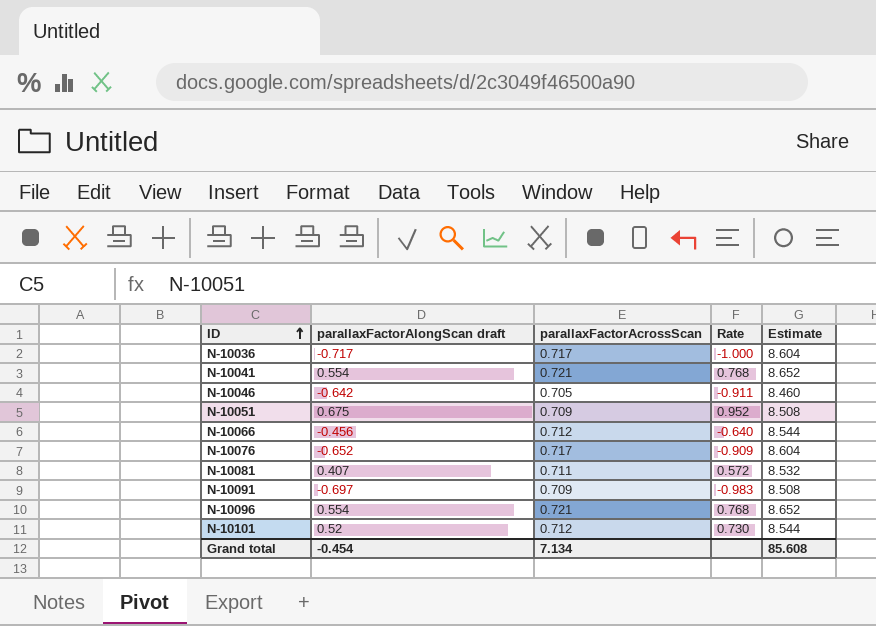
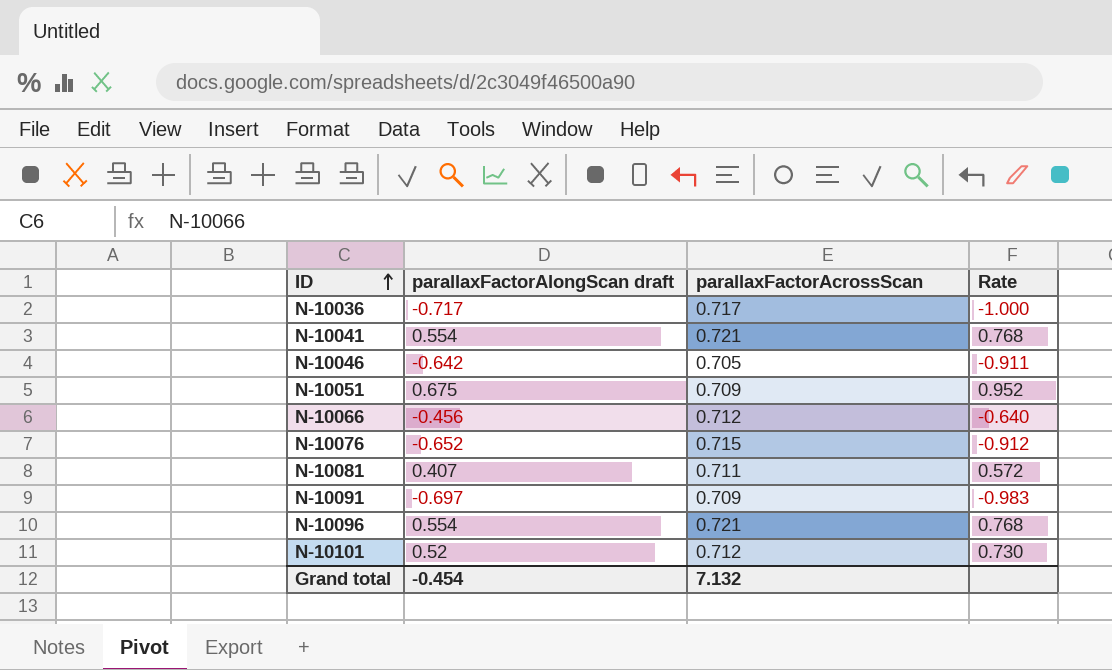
column Estimate | formula: [parallaxFactorAcrossScan] * 12 -> none
N-10076 | parallaxFactorAcrossScan: 0.717 -> 0.715
N-10076 | Rate: -0.909 -> -0.912
Grand total | parallaxFactorAcrossScan: 7.134 -> 7.132

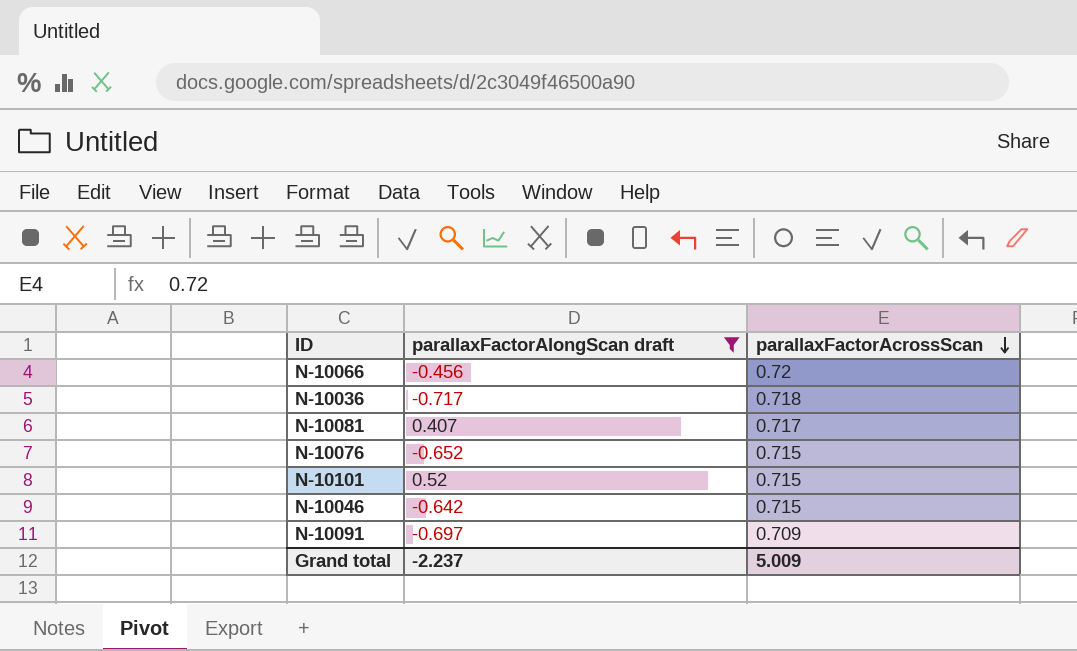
filter: none -> parallaxFactorAlongScan draft <= 0.52
row order: ID ascending -> parallaxFactorAcrossScan descending
column Rate | formula: [parallaxFactorAlongScan draft] / [parallaxFactorAcrossScan] -> none
N-10066 | parallaxFactorAcrossScan: 0.712 -> 0.72
N-10036 | parallaxFactorAcrossScan: 0.717 -> 0.718
N-10081 | parallaxFactorAcrossScan: 0.711 -> 0.717
N-10101 | parallaxFactorAcrossScan: 0.712 -> 0.715
N-10046 | parallaxFactorAcrossScan: 0.705 -> 0.715
Grand total | parallaxFactorAlongScan draft: -0.454 -> -2.237
Grand total | parallaxFactorAcrossScan: 7.132 -> 5.009

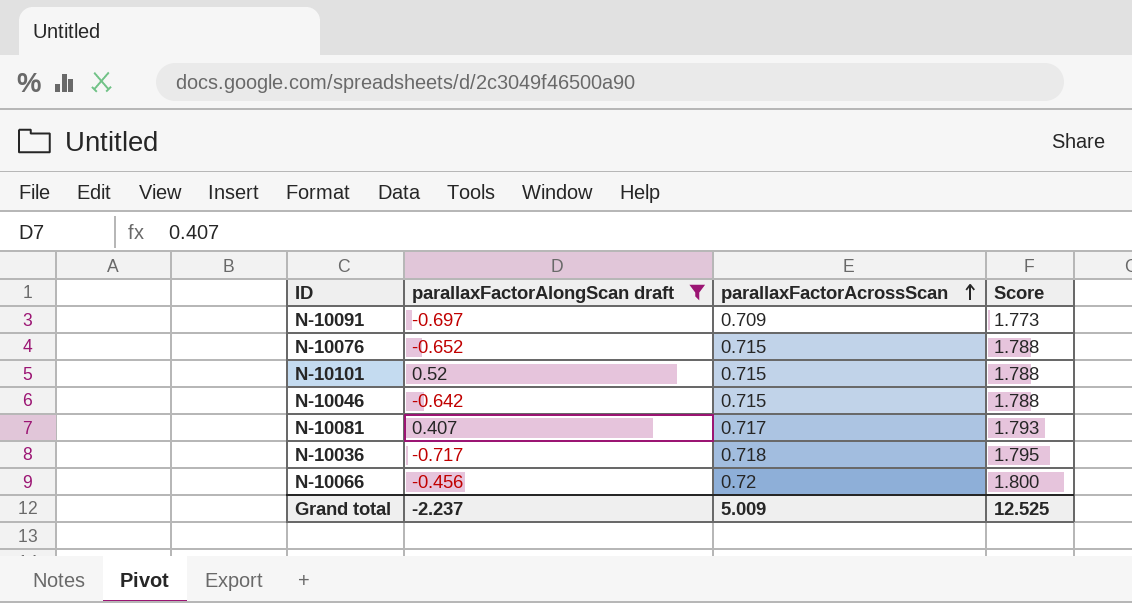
row order: parallaxFactorAcrossScan descending -> parallaxFactorAcrossScan ascending
column Score | formula: none -> [parallaxFactorAcrossScan] * 2.5

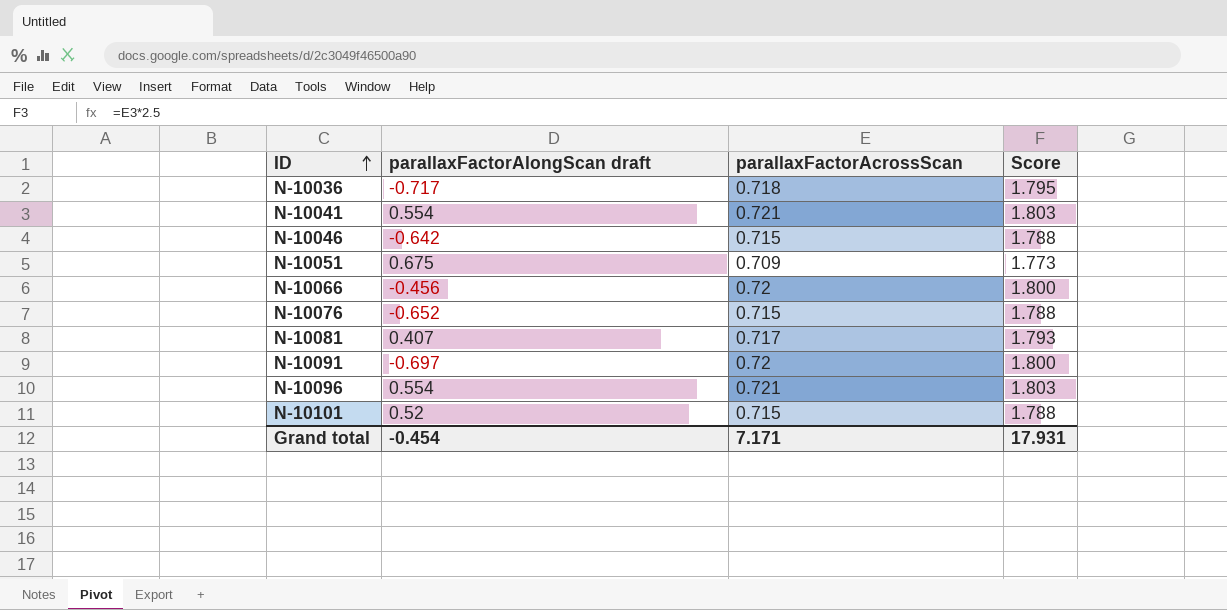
filter: parallaxFactorAlongScan draft <= 0.52 -> none
row order: parallaxFactorAcrossScan ascending -> ID ascending
N-10091 | parallaxFactorAcrossScan: 0.709 -> 0.72
N-10091 | Score: 1.773 -> 1.800
Grand total | parallaxFactorAlongScan draft: -2.237 -> -0.454
Grand total | parallaxFactorAcrossScan: 5.009 -> 7.171
Grand total | Score: 12.525 -> 17.931

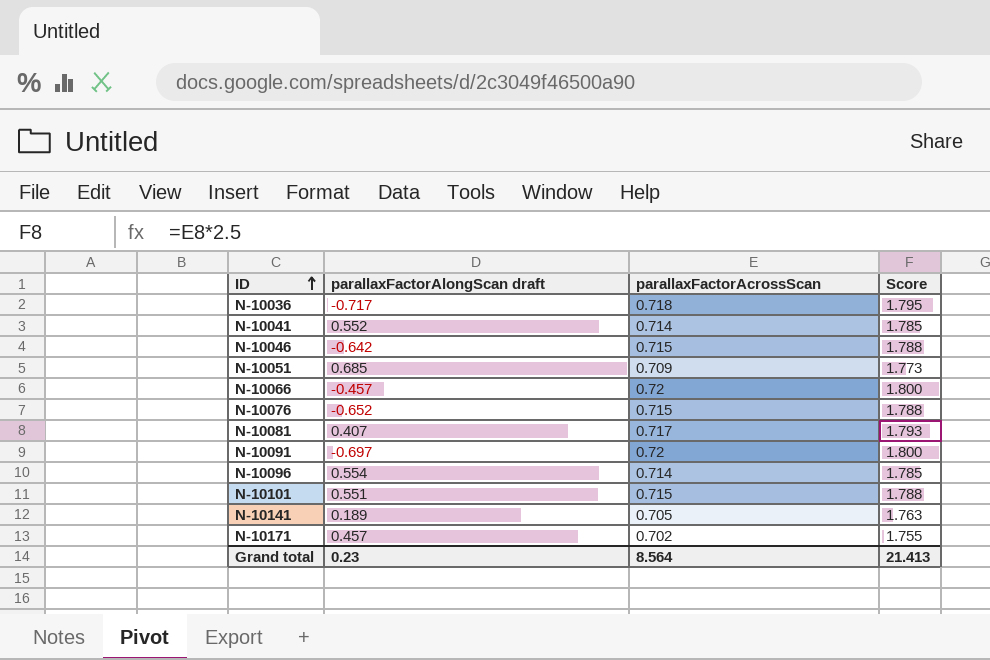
N-10041 | parallaxFactorAlongScan draft: 0.554 -> 0.552
N-10041 | parallaxFactorAcrossScan: 0.721 -> 0.714
N-10041 | Score: 1.803 -> 1.785
N-10051 | parallaxFactorAlongScan draft: 0.675 -> 0.685
N-10066 | parallaxFactorAlongScan draft: -0.456 -> -0.457
N-10096 | parallaxFactorAcrossScan: 0.721 -> 0.714
N-10096 | Score: 1.803 -> 1.785
N-10101 | parallaxFactorAlongScan draft: 0.52 -> 0.551
row N-10141: none -> 0.189 | 0.705 | 1.763
row N-10171: none -> 0.457 | 0.702 | 1.755
Grand total | parallaxFactorAlongScan draft: -0.454 -> 0.23
Grand total | parallaxFactorAcrossScan: 7.171 -> 8.564
Grand total | Score: 17.931 -> 21.413

